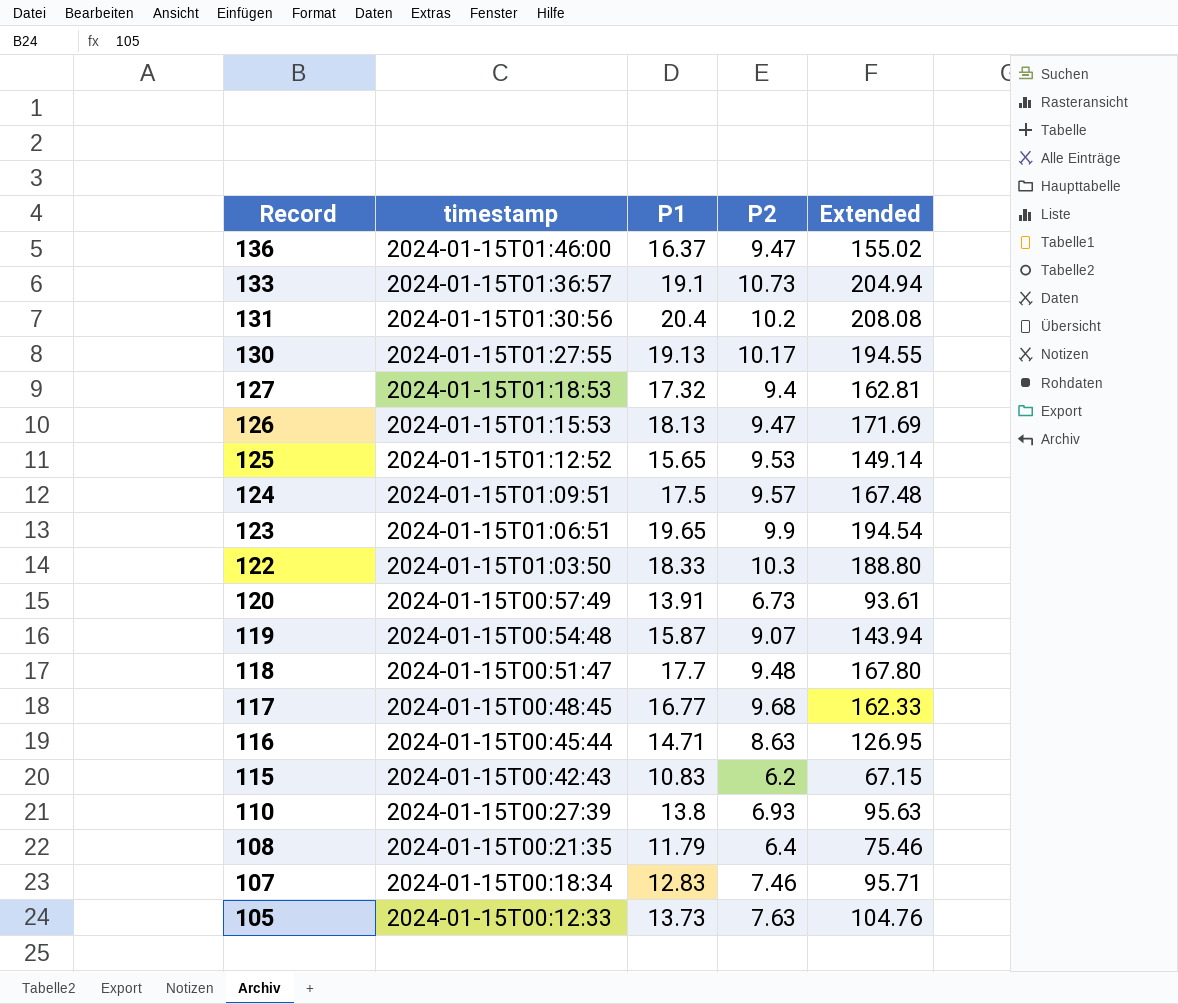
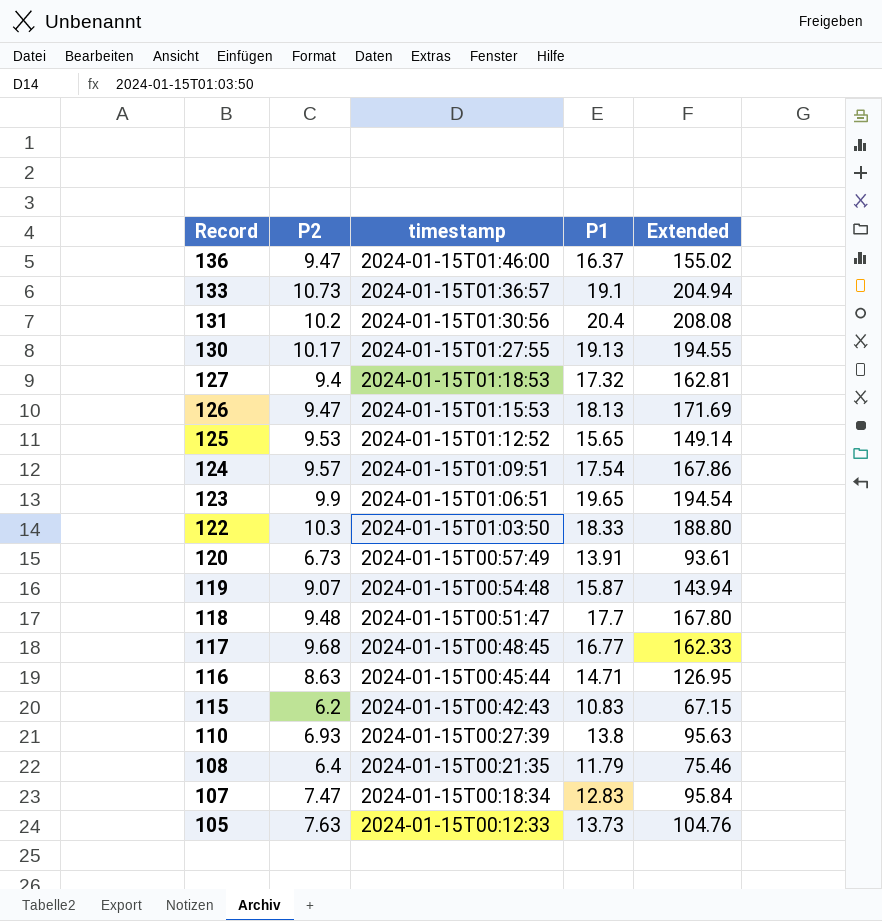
column P2 | position: 4 -> 2
124 | P1: 17.5 -> 17.54
124 | Extended: 167.48 -> 167.86
107 | P2: 7.46 -> 7.47
107 | Extended: 95.71 -> 95.84

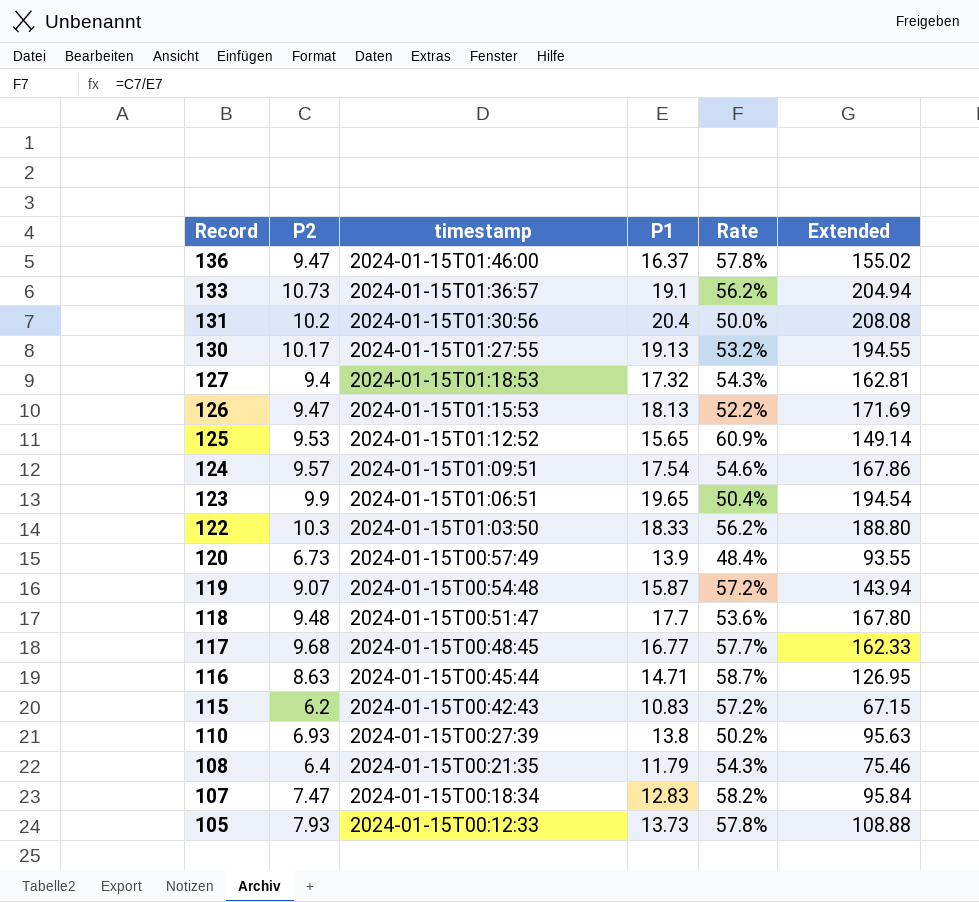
column Rate | formula: none -> [P2] / [P1]
120 | P1: 13.91 -> 13.9
120 | Extended: 93.61 -> 93.55
105 | P2: 7.63 -> 7.93
105 | Extended: 104.76 -> 108.88

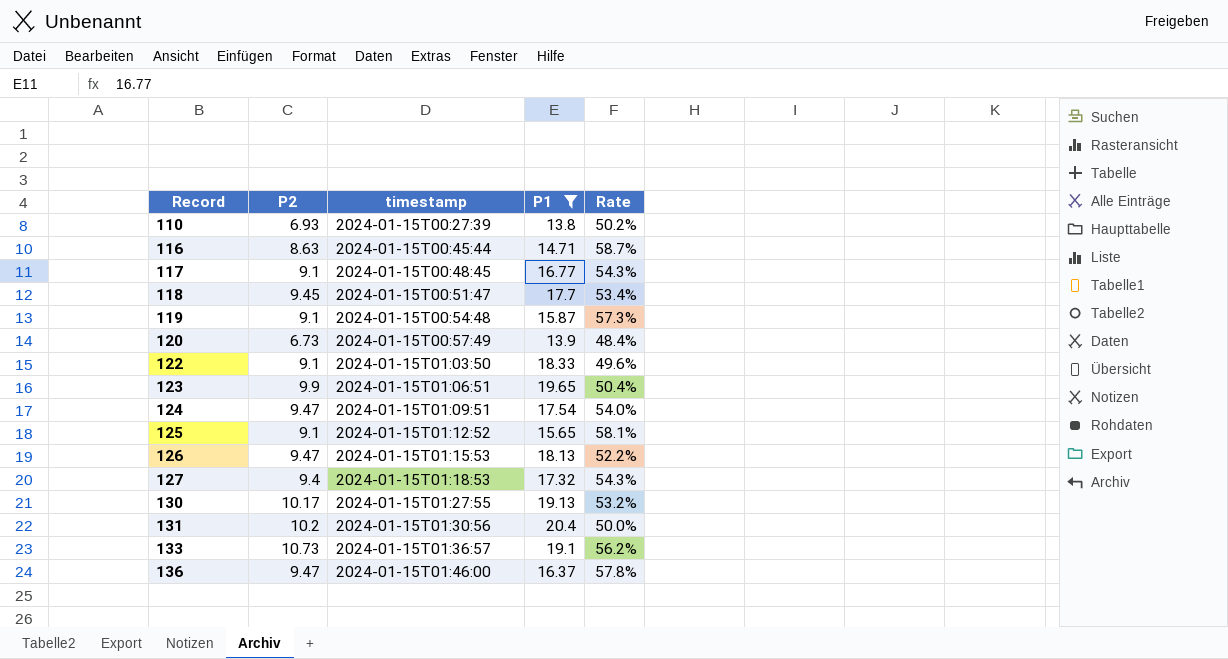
filter: none -> P1 >= 13.8
row order: Record descending -> Record ascending
column Extended | formula: [P2] * [P1] -> none
117 | P2: 9.68 -> 9.1
117 | Rate: 57.7% -> 54.3%
118 | P2: 9.48 -> 9.45
118 | Rate: 53.6% -> 53.4%
119 | P2: 9.07 -> 9.1
119 | Rate: 57.2% -> 57.3%
122 | P2: 10.3 -> 9.1
122 | Rate: 56.2% -> 49.6%
124 | P2: 9.57 -> 9.47
124 | Rate: 54.6% -> 54.0%
125 | P2: 9.53 -> 9.1
125 | Rate: 60.9% -> 58.1%

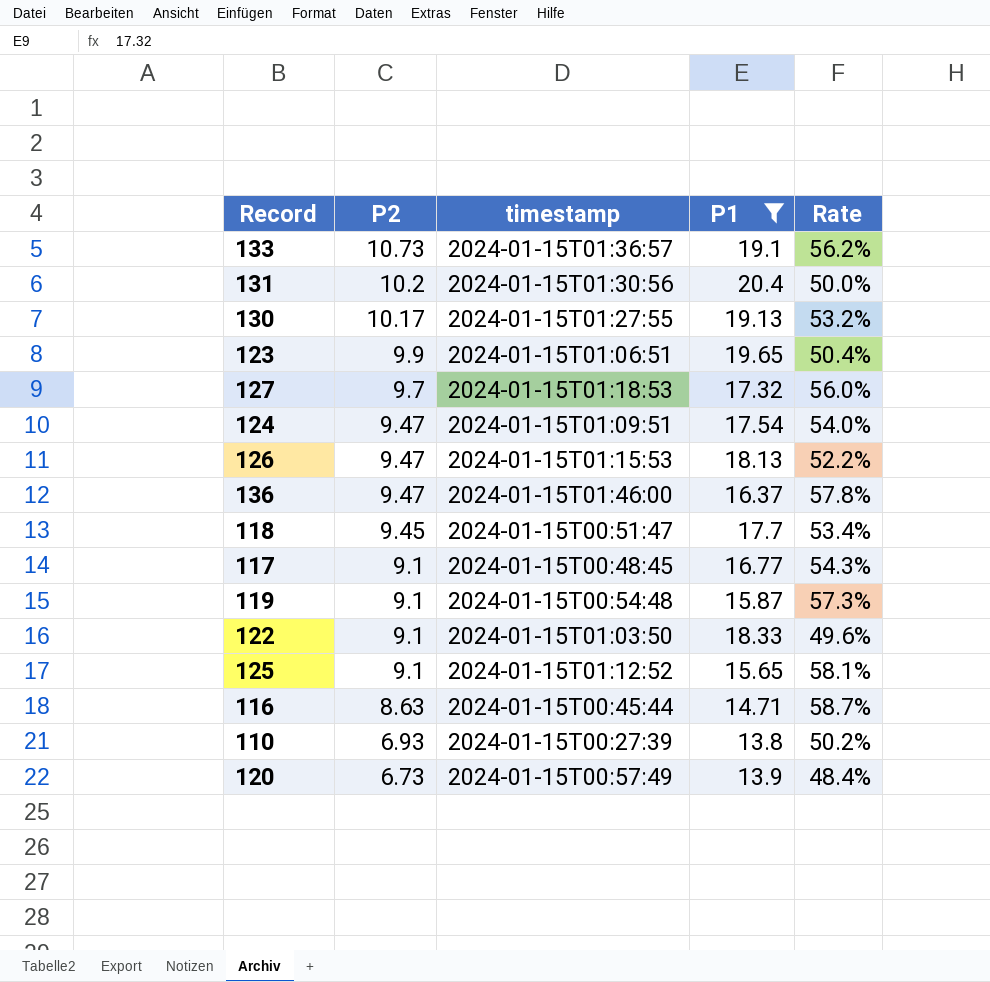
row order: Record ascending -> P2 descending
127 | P2: 9.4 -> 9.7
127 | Rate: 54.3% -> 56.0%

